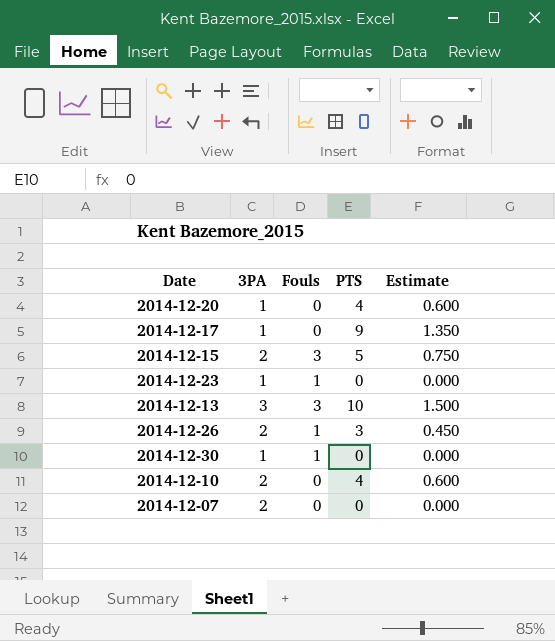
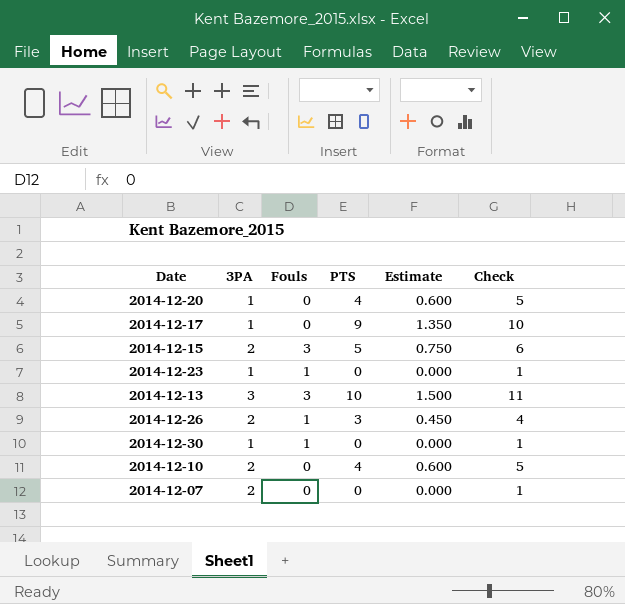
column Check | formula: none -> [PTS] + 1

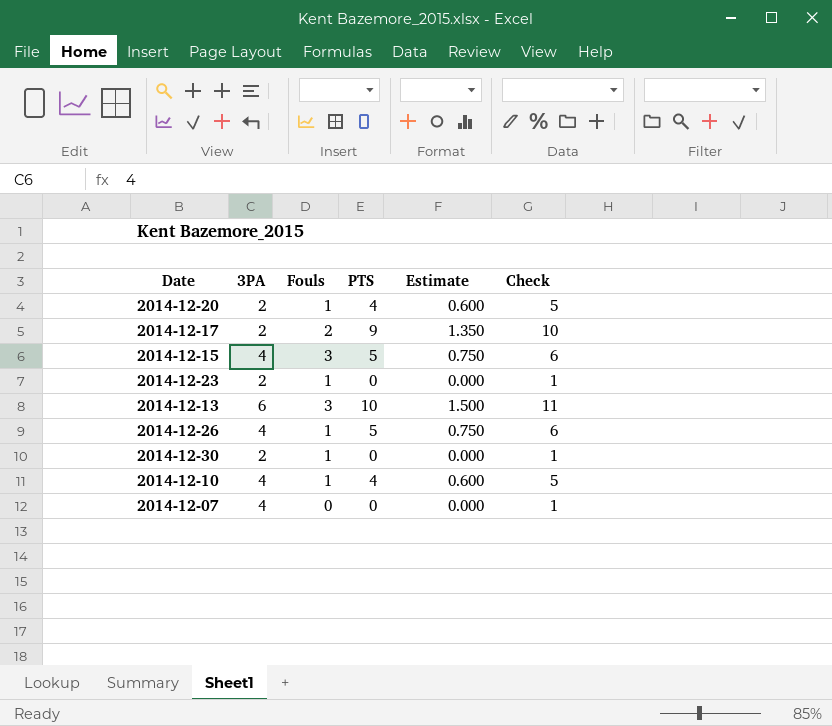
2014-12-20 | 3PA: 1 -> 2
2014-12-20 | Fouls: 0 -> 1
2014-12-17 | 3PA: 1 -> 2
2014-12-17 | Fouls: 0 -> 2
2014-12-15 | 3PA: 2 -> 4
2014-12-23 | 3PA: 1 -> 2
2014-12-13 | 3PA: 3 -> 6
2014-12-26 | 3PA: 2 -> 4
2014-12-26 | PTS: 3 -> 5
2014-12-26 | Estimate: 0.450 -> 0.750
2014-12-26 | Check: 4 -> 6
2014-12-30 | 3PA: 1 -> 2
2014-12-10 | 3PA: 2 -> 4
2014-12-10 | Fouls: 0 -> 1
2014-12-07 | 3PA: 2 -> 4

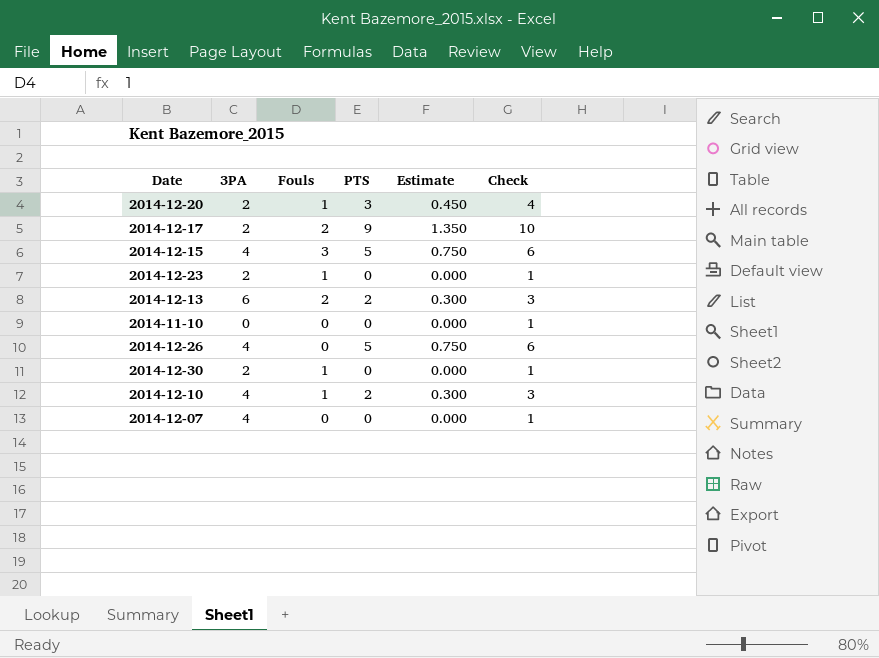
2014-12-20 | PTS: 4 -> 3
2014-12-20 | Estimate: 0.600 -> 0.450
2014-12-20 | Check: 5 -> 4
2014-12-13 | Fouls: 3 -> 2
2014-12-13 | PTS: 10 -> 2
2014-12-13 | Estimate: 1.500 -> 0.300
2014-12-13 | Check: 11 -> 3
row 2014-11-10: none -> 0 | 0 | 0 | 0.000 | 1
2014-12-26 | Fouls: 1 -> 0
2014-12-10 | PTS: 4 -> 2
2014-12-10 | Estimate: 0.600 -> 0.300
2014-12-10 | Check: 5 -> 3

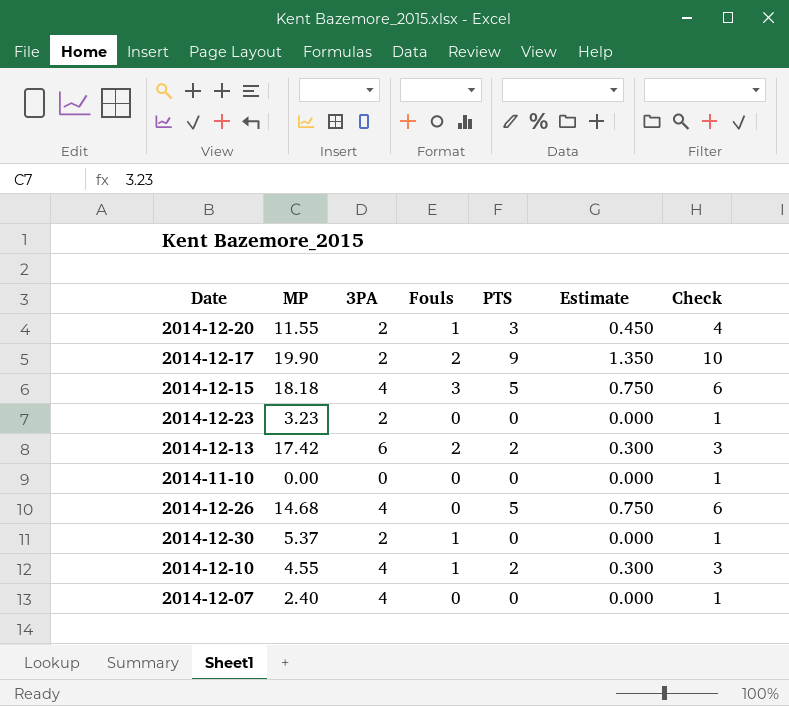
column MP | position: none -> 2
2014-12-23 | Fouls: 1 -> 0

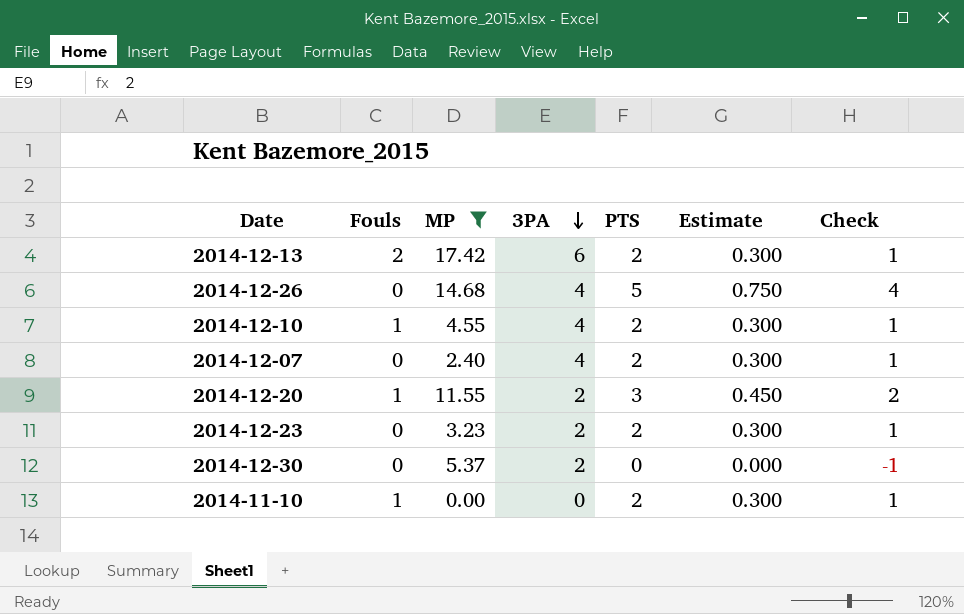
filter: none -> MP <= 17.42
row order: none -> 3PA descending
column Fouls | position: 4 -> 2
column Check | formula: [PTS] + 1 -> [PTS] - 1
2014-12-07 | PTS: 0 -> 2
2014-12-07 | Estimate: 0.000 -> 0.300
2014-12-23 | PTS: 0 -> 2
2014-12-23 | Estimate: 0.000 -> 0.300
2014-12-30 | Fouls: 1 -> 0
2014-11-10 | Fouls: 0 -> 1
2014-11-10 | PTS: 0 -> 2
2014-11-10 | Estimate: 0.000 -> 0.300

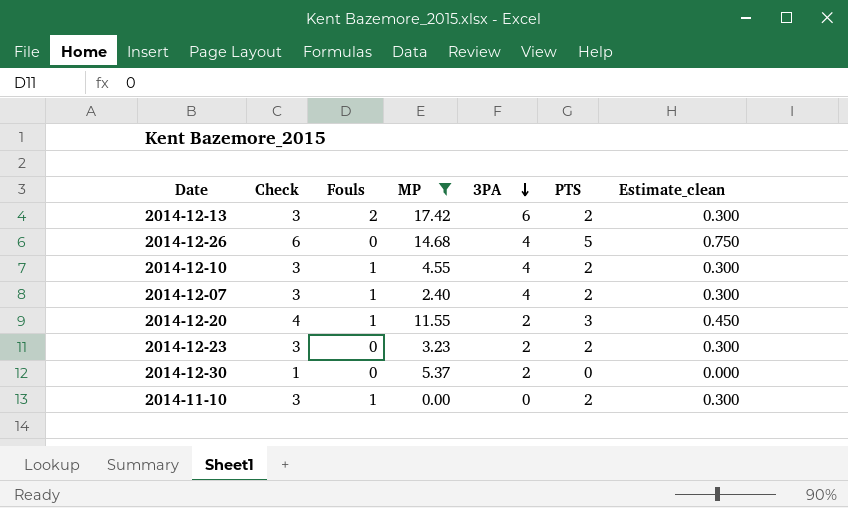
column Check | formula: [PTS] - 1 -> [PTS] + 1
column Check | position: 7 -> 2
column name: Estimate -> Estimate_clean
2014-12-07 | Fouls: 0 -> 1

